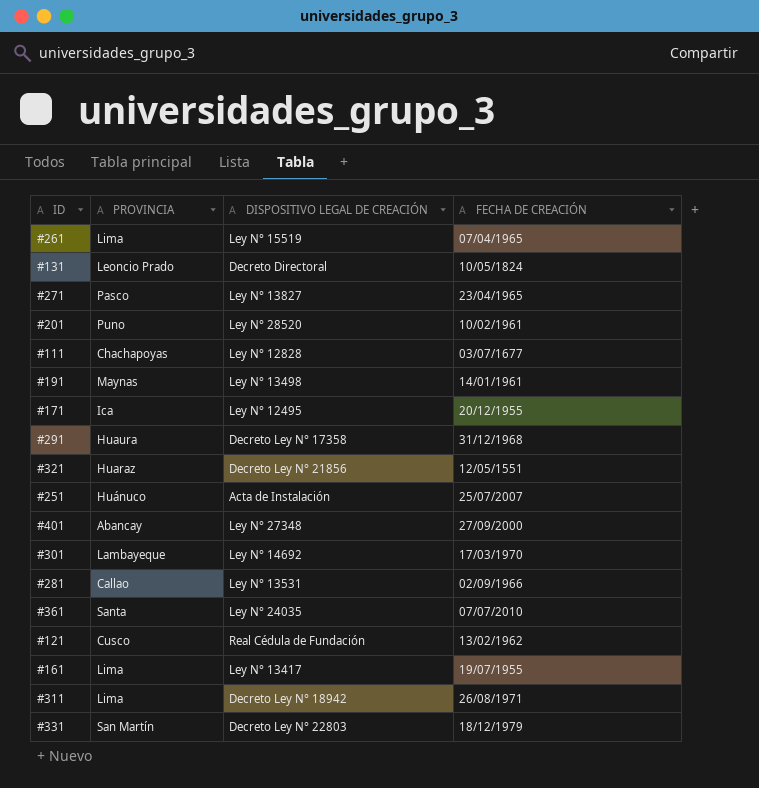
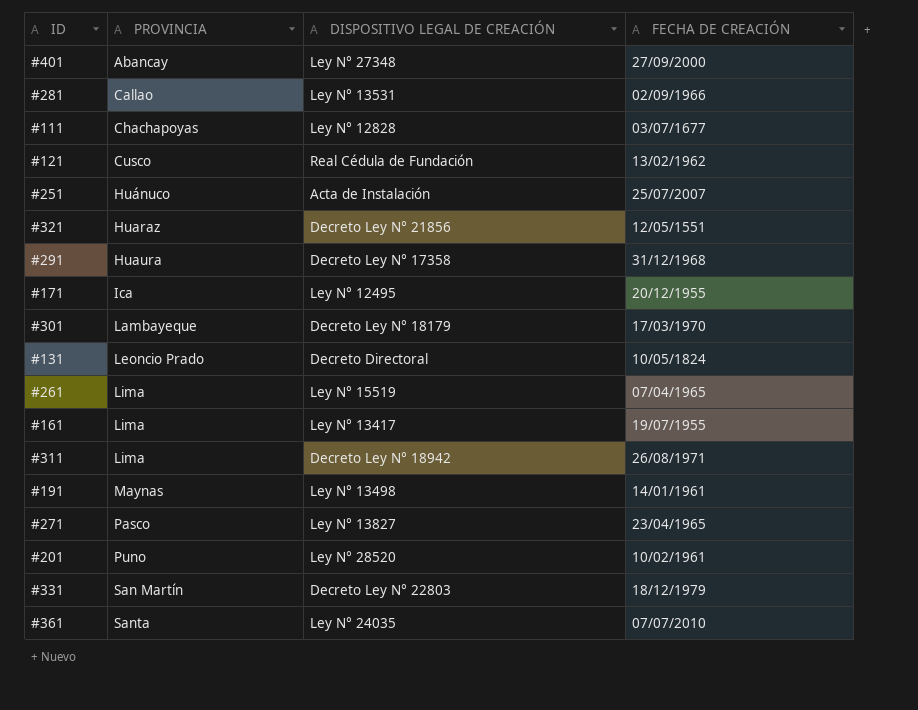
row order: none -> PROVINCIA ascending
#301 | DISPOSITIVO LEGAL DE CREACIÓN: Ley N° 14692 -> Decreto Ley N° 18179

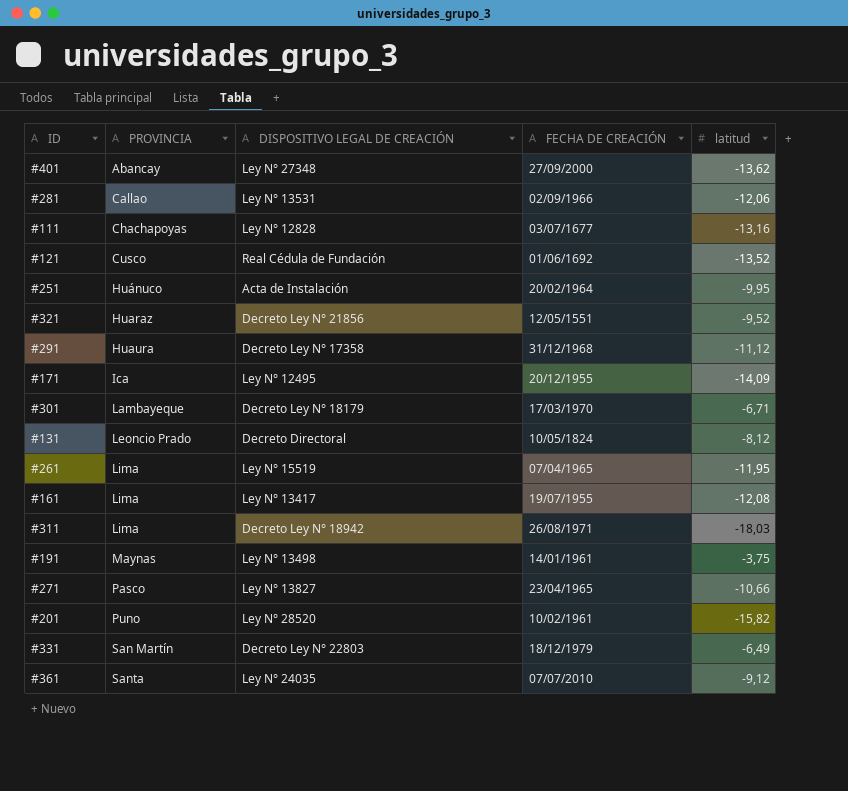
column latitud | position: none -> 5
#121 | FECHA DE CREACIÓN: 13/02/1962 -> 01/06/1692
#251 | FECHA DE CREACIÓN: 25/07/2007 -> 20/02/1964

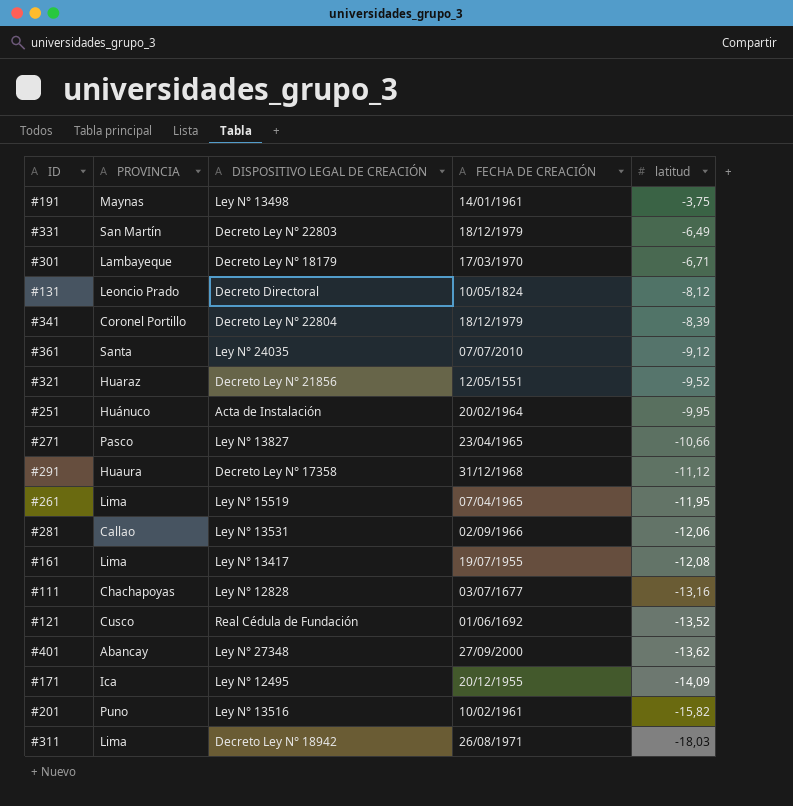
row order: PROVINCIA ascending -> latitud descending
row #341: none -> Coronel Portillo | Decreto Ley N° 22804 | 18/12/1979 | -8,39
#201 | DISPOSITIVO LEGAL DE CREACIÓN: Ley N° 28520 -> Ley N° 13516

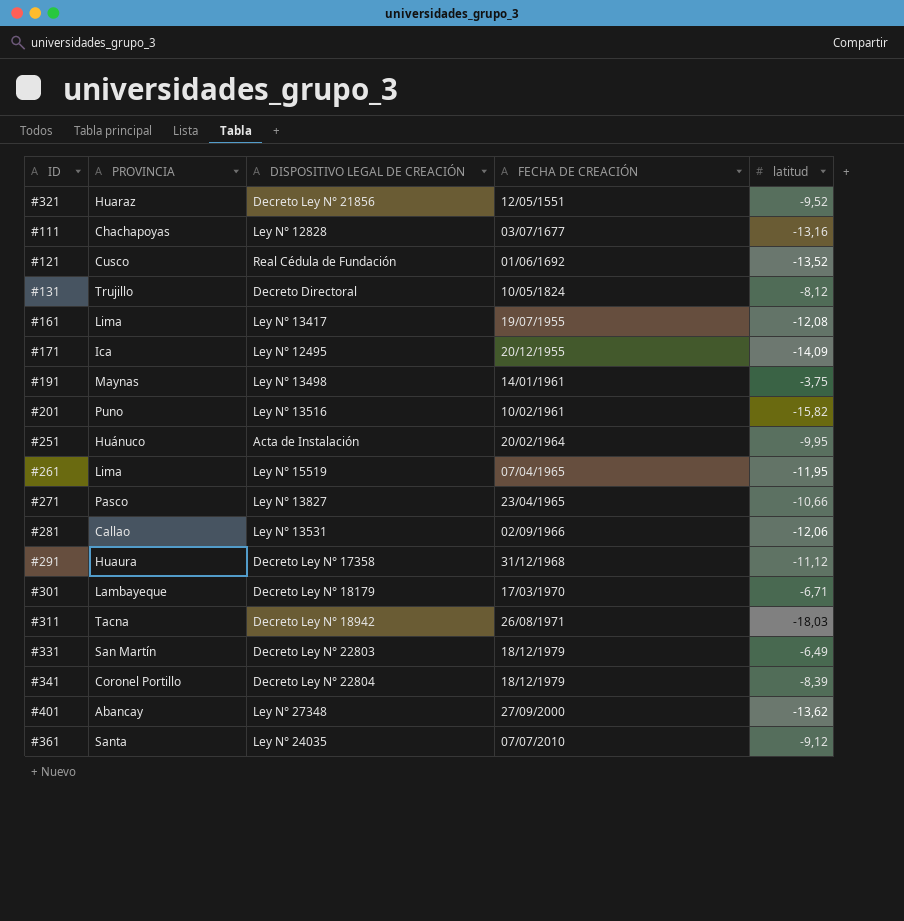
row order: latitud descending -> FECHA DE CREACIÓN ascending
#131 | PROVINCIA: Leoncio Prado -> Trujillo
#311 | PROVINCIA: Lima -> Tacna

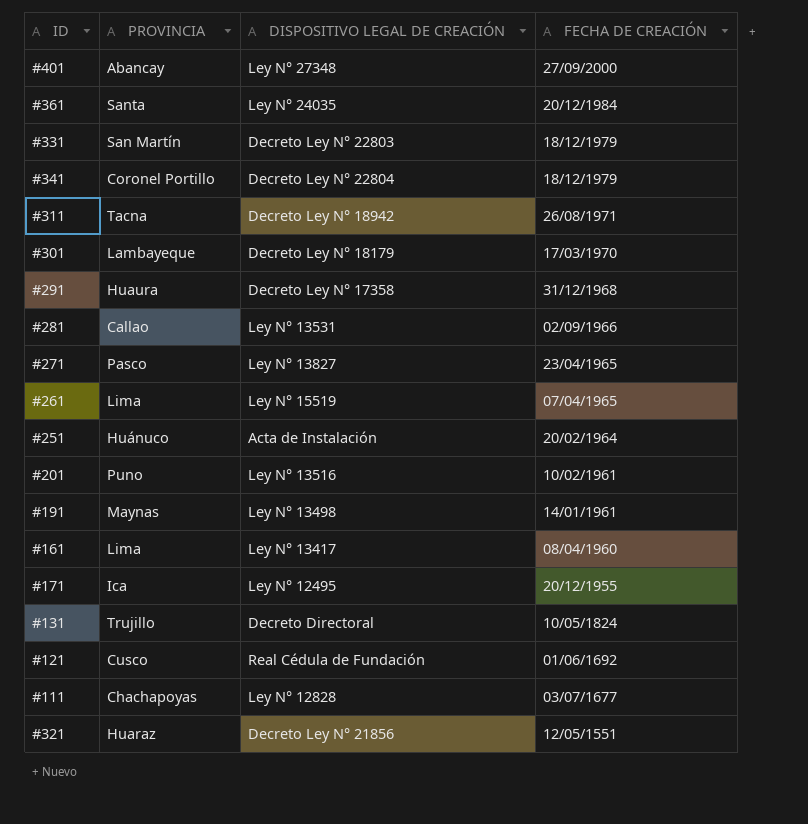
row order: FECHA DE CREACIÓN ascending -> FECHA DE CREACIÓN descending
column latitud | position: 5 -> none
#361 | FECHA DE CREACIÓN: 07/07/2010 -> 20/12/1984
#161 | FECHA DE CREACIÓN: 19/07/1955 -> 08/04/1960

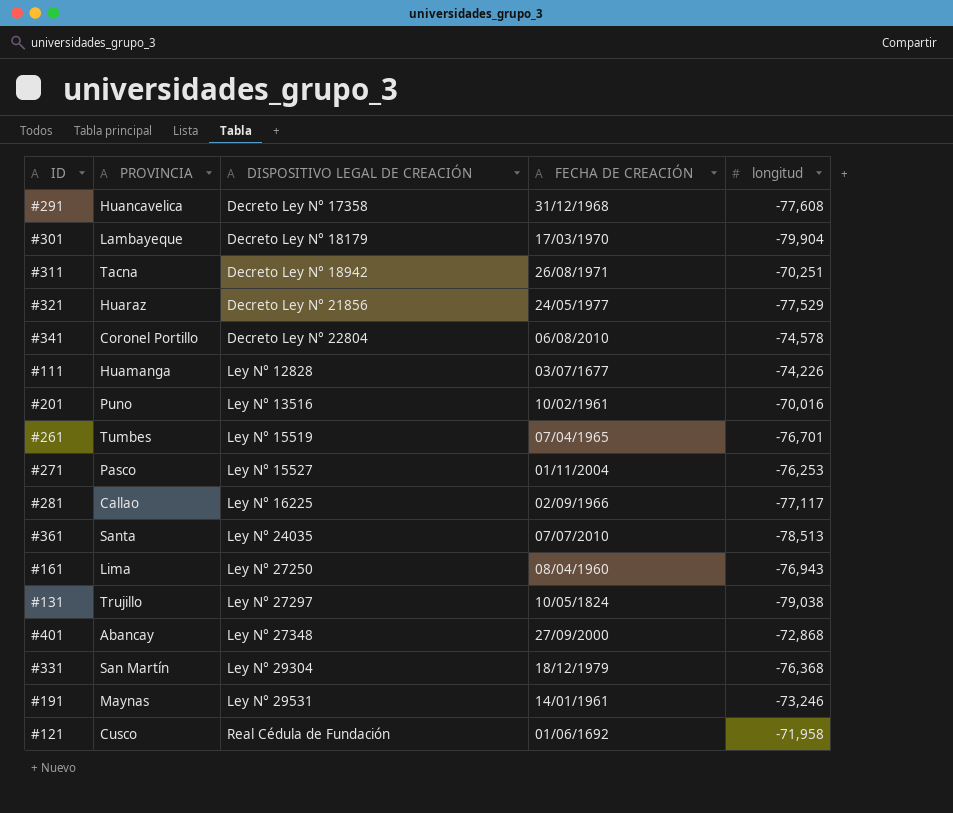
row order: FECHA DE CREACIÓN descending -> DISPOSITIVO LEGAL DE CREACIÓN ascending
column longitud | position: none -> 5
row #251: Huánuco | Acta de Instalación | 20/02/1964 -> none
row #171: Ica | Ley N° 12495 | 20/12/1955 -> none
#291 | PROVINCIA: Huaura -> Huancavelica
#321 | FECHA DE CREACIÓN: 12/05/1551 -> 24/05/1977
#341 | FECHA DE CREACIÓN: 18/12/1979 -> 06/08/2010
#111 | PROVINCIA: Chachapoyas -> Huamanga
#261 | PROVINCIA: Lima -> Tumbes
#271 | DISPOSITIVO LEGAL DE CREACIÓN: Ley N° 13827 -> Ley N° 15527
#271 | FECHA DE CREACIÓN: 23/04/1965 -> 01/11/2004
#281 | DISPOSITIVO LEGAL DE CREACIÓN: Ley N° 13531 -> Ley N° 16225
#361 | FECHA DE CREACIÓN: 20/12/1984 -> 07/07/2010
#161 | DISPOSITIVO LEGAL DE CREACIÓN: Ley N° 13417 -> Ley N° 27250
#131 | DISPOSITIVO LEGAL DE CREACIÓN: Decreto Directoral -> Ley N° 27297
#331 | DISPOSITIVO LEGAL DE CREACIÓN: Decreto Ley N° 22803 -> Ley N° 29304
#191 | DISPOSITIVO LEGAL DE CREACIÓN: Ley N° 13498 -> Ley N° 29531

